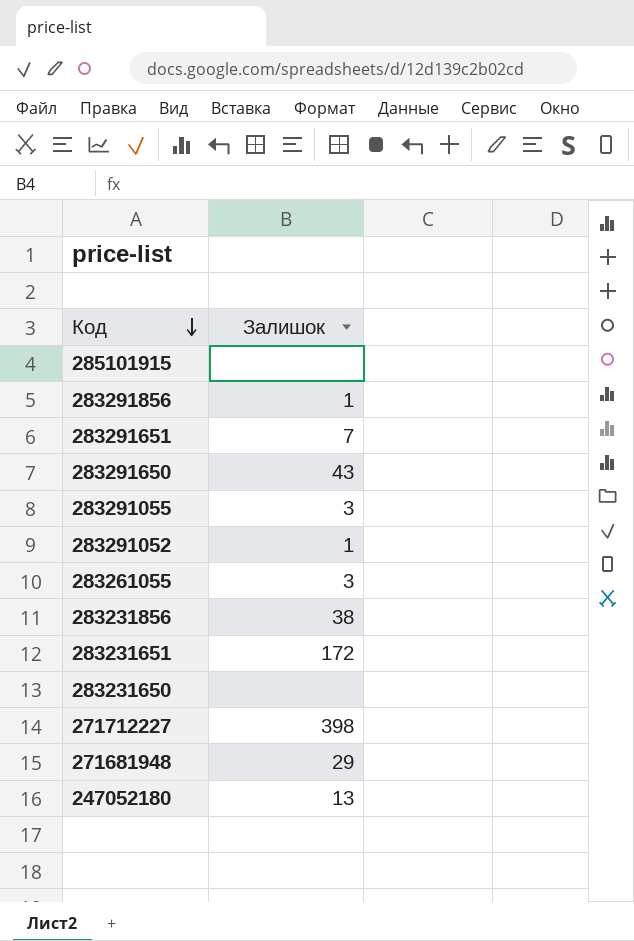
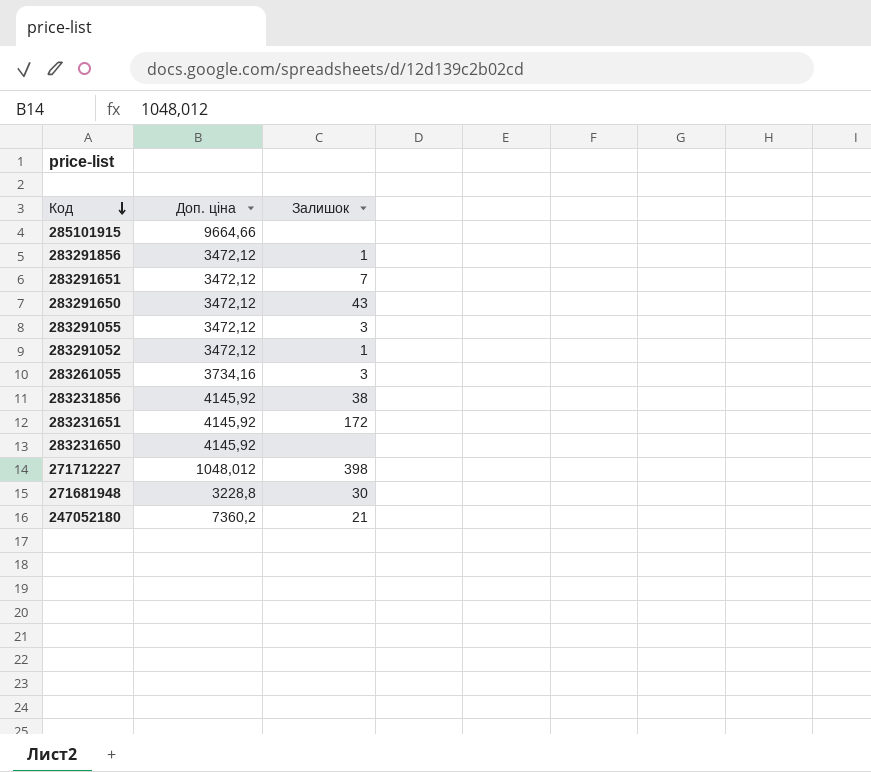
column Доп. ціна | position: none -> 2
271681948 | Залишок: 29 -> 30
247052180 | Залишок: 13 -> 21

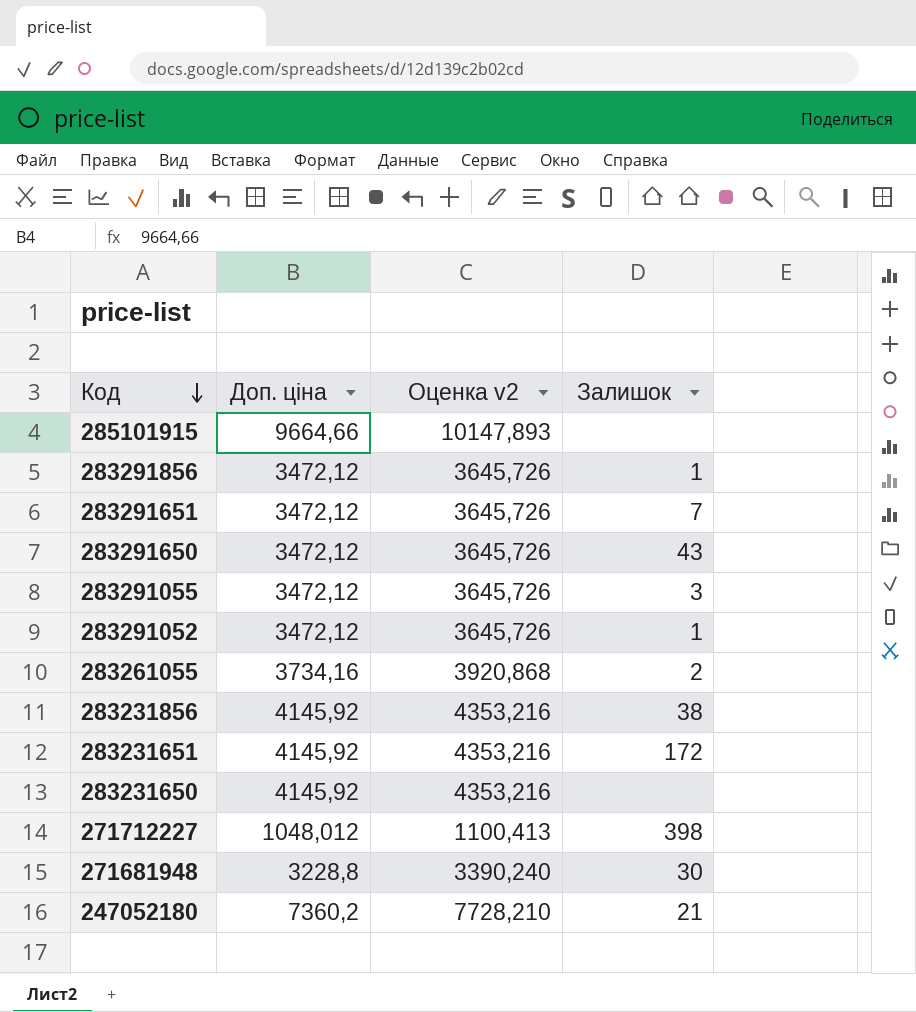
column Оценка v2 | formula: none -> [Доп. ціна] * 1,05
283261055 | Залишок: 3 -> 2

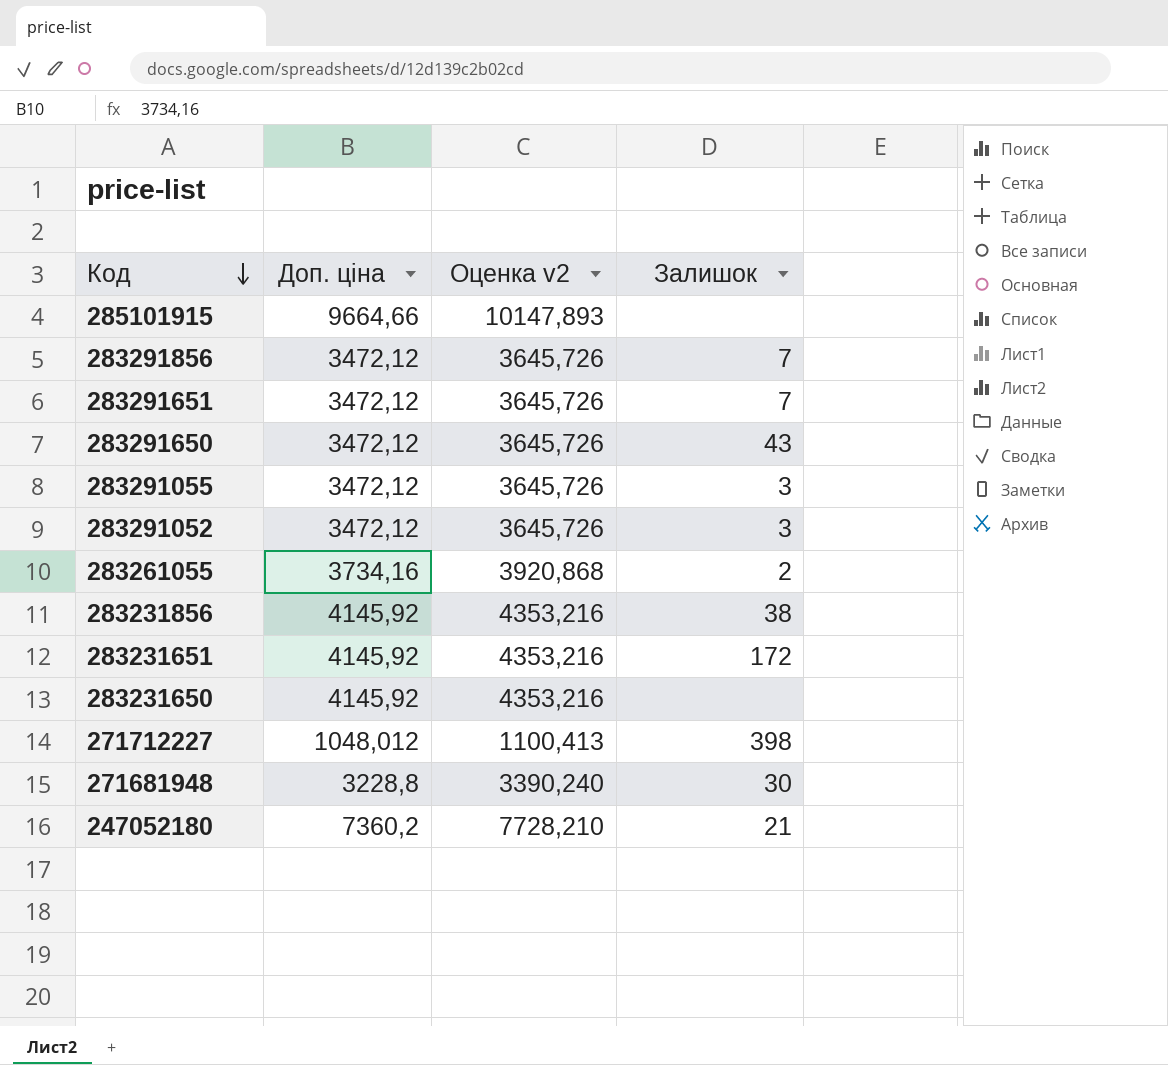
283291856 | Залишок: 1 -> 7
283291052 | Залишок: 1 -> 3

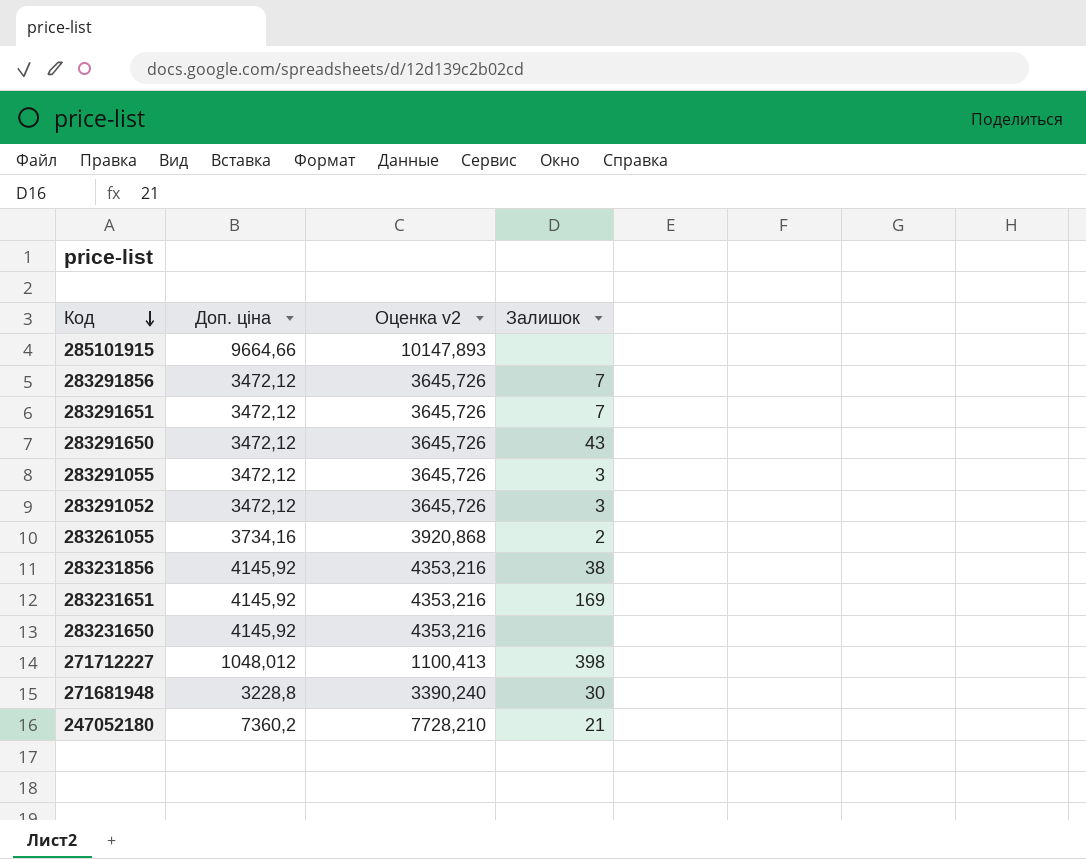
283231651 | Залишок: 172 -> 169

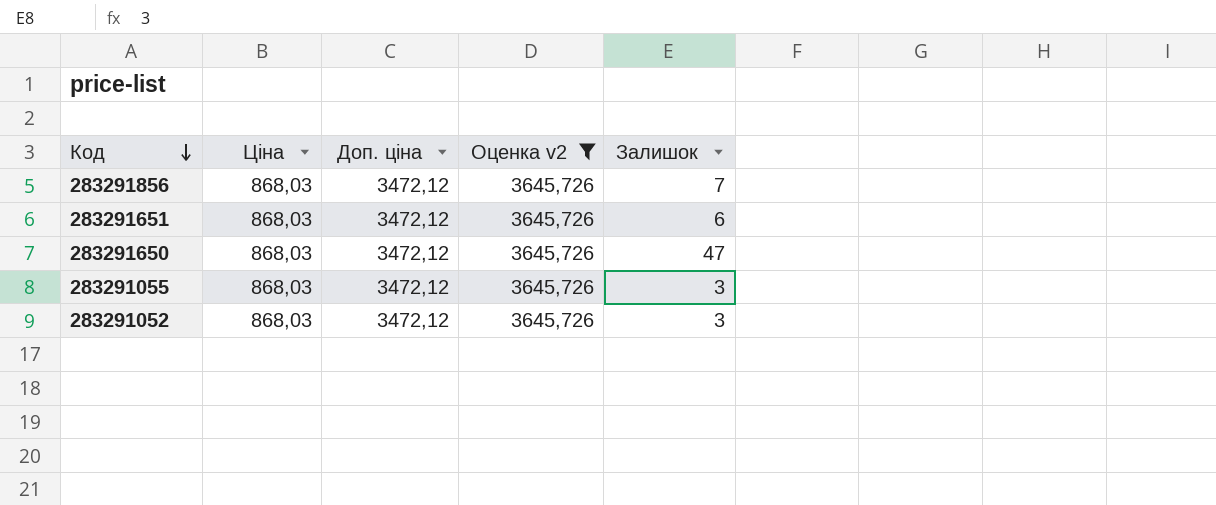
filter: none -> Оценка v2 = 3645,726
column Ціна | position: none -> 2
283291651 | Залишок: 7 -> 6
283291650 | Залишок: 43 -> 47

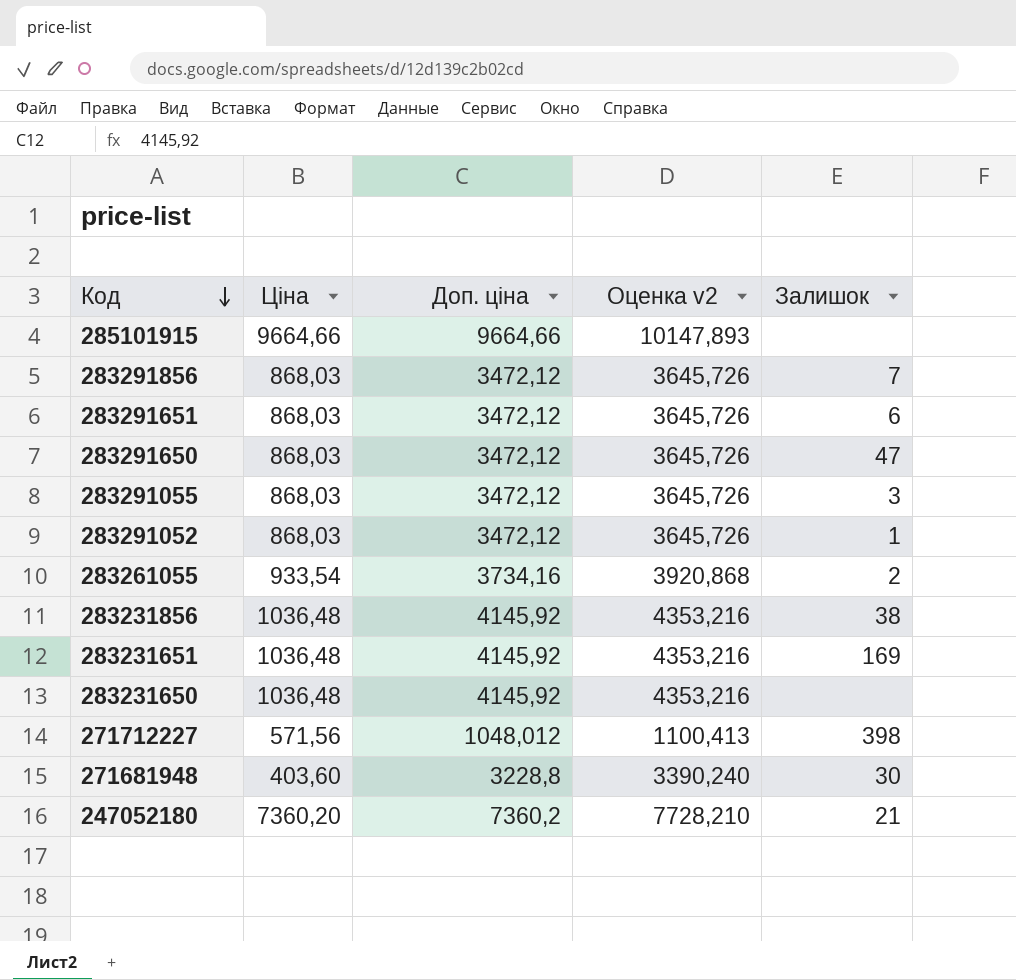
filter: Оценка v2 = 3645,726 -> none
283291052 | Залишок: 3 -> 1

